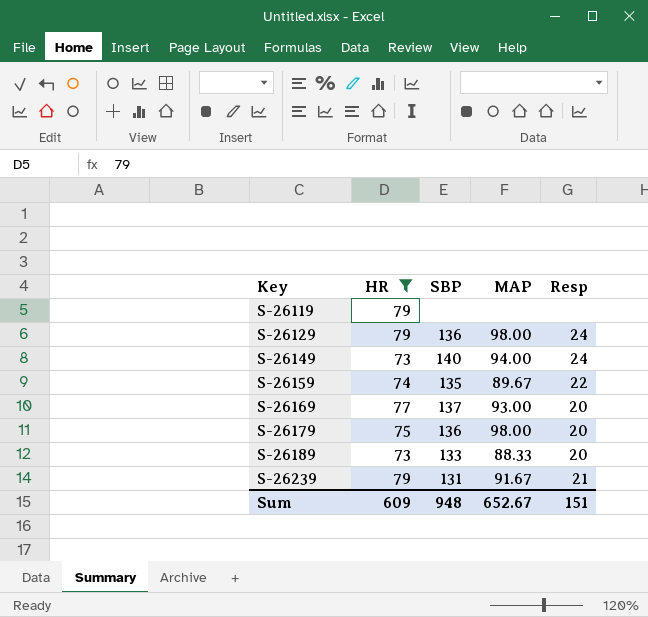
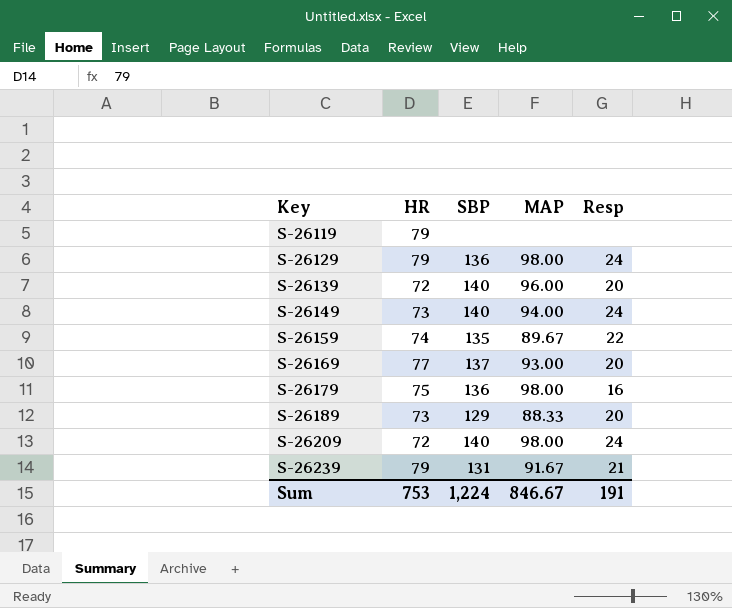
filter: HR != 72 -> none
S-26179 | Resp: 20 -> 16
S-26189 | SBP: 133 -> 129
Sum | HR: 609 -> 753
Sum | SBP: 948 -> 1,224
Sum | MAP: 652.67 -> 846.67
Sum | Resp: 151 -> 191

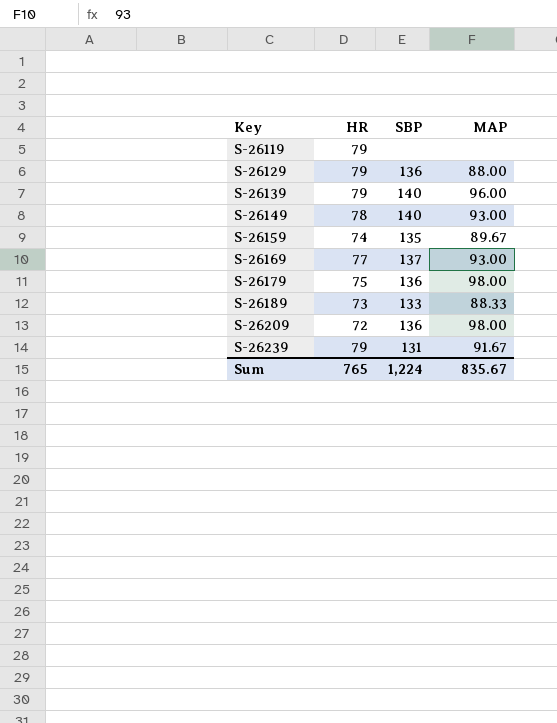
column Resp | position: 5 -> none
S-26129 | MAP: 98.00 -> 88.00
S-26139 | HR: 72 -> 79
S-26149 | HR: 73 -> 78
S-26149 | MAP: 94.00 -> 93.00
S-26189 | SBP: 129 -> 133
S-26209 | SBP: 140 -> 136
Sum | HR: 753 -> 765
Sum | MAP: 846.67 -> 835.67

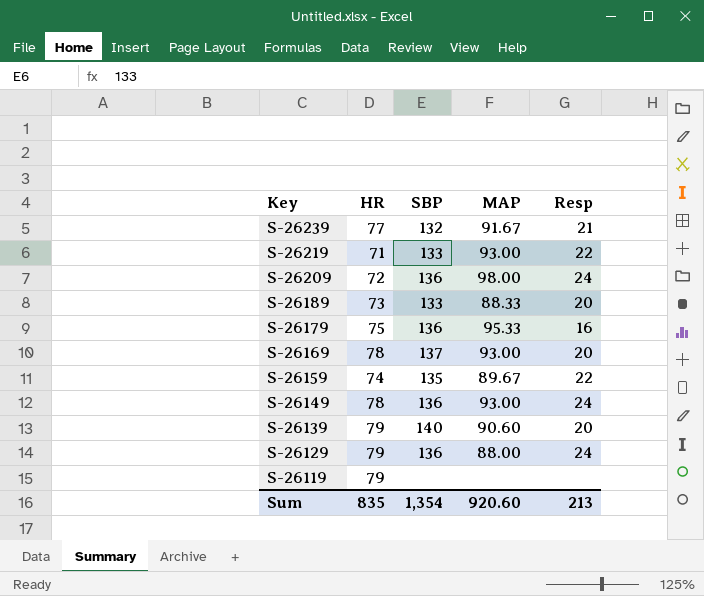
row order: Key ascending -> Key descending
column Resp | position: none -> 5
S-26239 | HR: 79 -> 77
S-26239 | SBP: 131 -> 132
row S-26219: none -> 71 | 133 | 93.00 | 22
S-26179 | MAP: 98.00 -> 95.33
S-26169 | HR: 77 -> 78
S-26149 | SBP: 140 -> 136
S-26139 | MAP: 96.00 -> 90.60
Sum | HR: 765 -> 835
Sum | SBP: 1,224 -> 1,354
Sum | MAP: 835.67 -> 920.60

